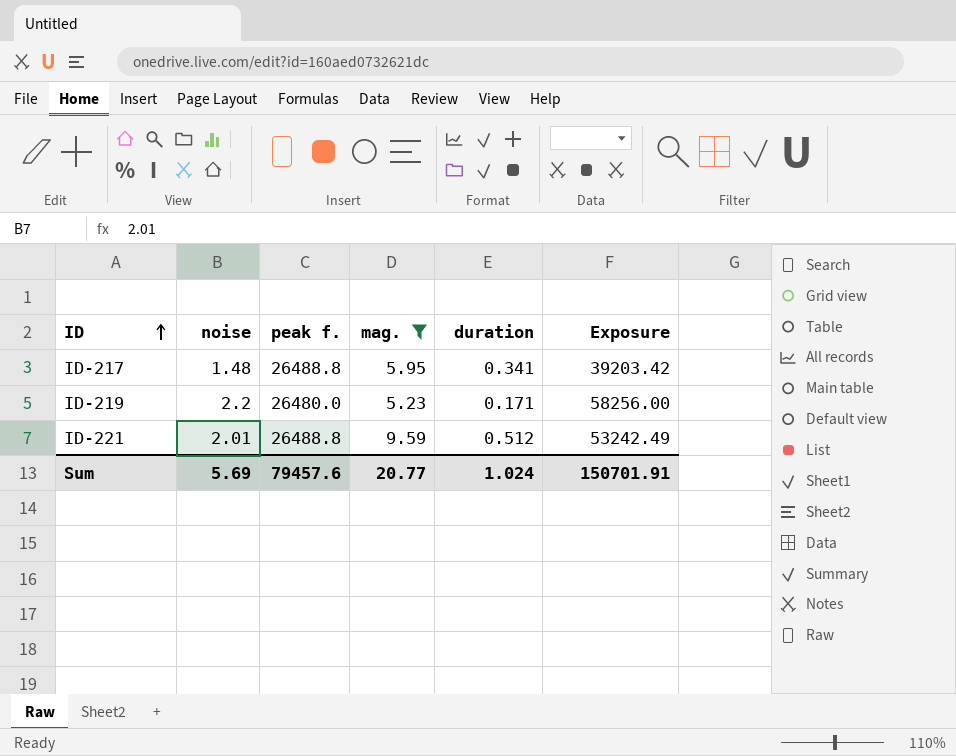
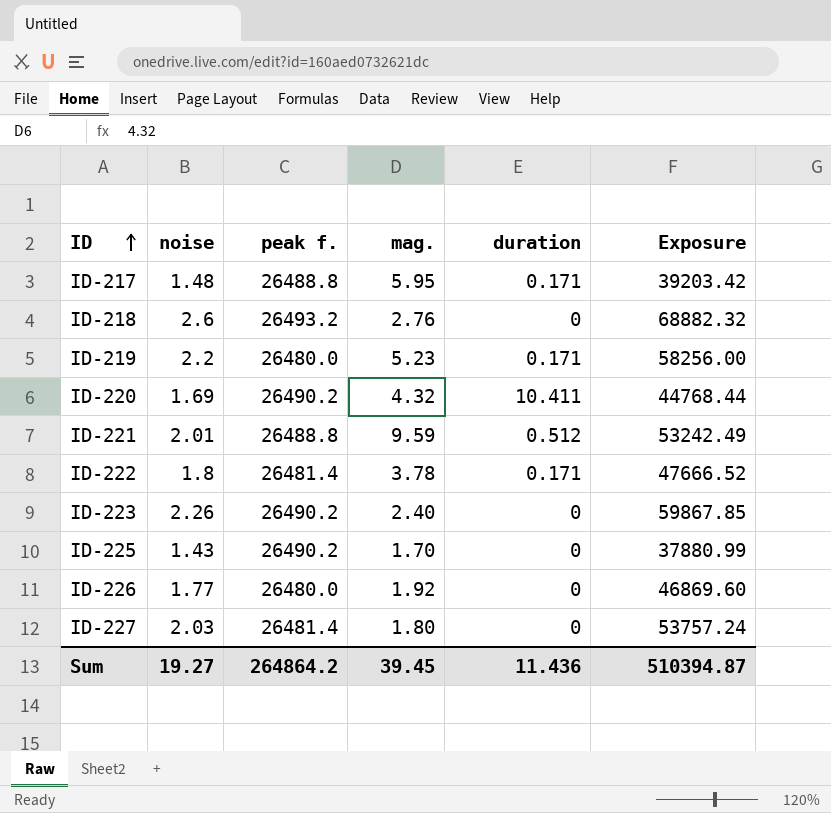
filter: mag. >= 5.23 -> none
ID-217 | duration: 0.341 -> 0.171
Sum | noise: 5.69 -> 19.27
Sum | peak f.: 79457.6 -> 264864.2
Sum | mag.: 20.77 -> 39.45
Sum | duration: 1.024 -> 11.436
Sum | Exposure: 150701.91 -> 510394.87

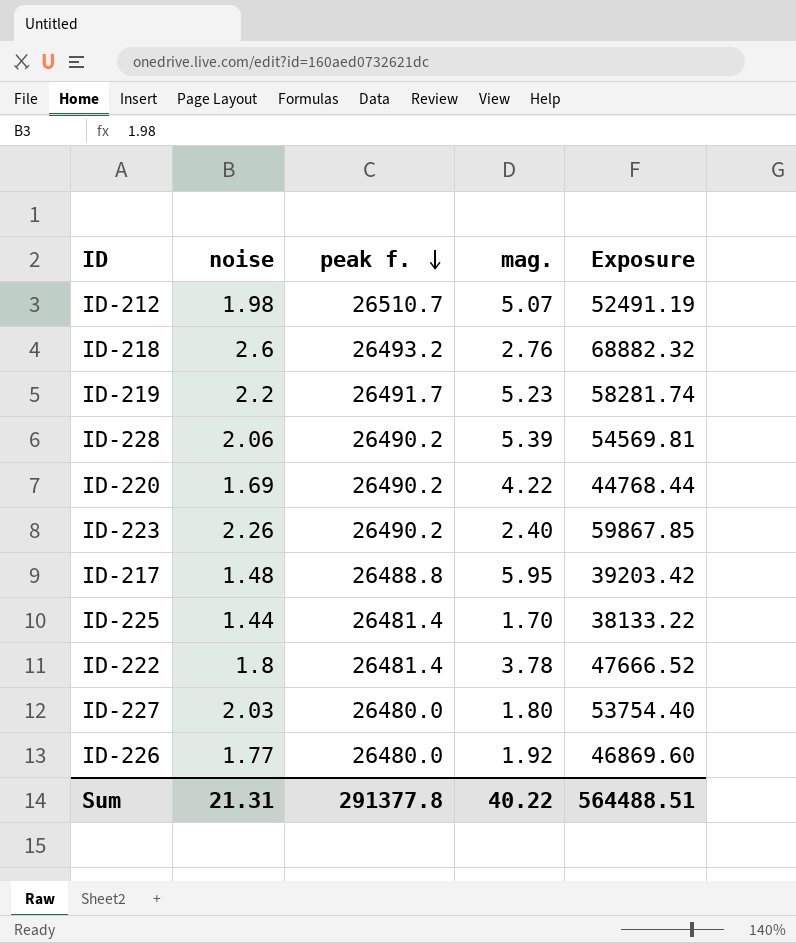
row order: ID ascending -> peak f. descending
column duration | position: 5 -> none
row ID-221: 2.01 | 26488.8 | 9.59 | 0.512 | 53242.49 -> none
row ID-212: none -> 1.98 | 26510.7 | 5.07 | 52491.19
ID-219 | peak f.: 26480.0 -> 26491.7
ID-219 | Exposure: 58256.00 -> 58281.74
row ID-228: none -> 2.06 | 26490.2 | 5.39 | 54569.81
ID-220 | mag.: 4.32 -> 4.22
ID-225 | noise: 1.43 -> 1.44
ID-225 | peak f.: 26490.2 -> 26481.4
ID-225 | Exposure: 37880.99 -> 38133.22
ID-227 | peak f.: 26481.4 -> 26480.0
ID-227 | Exposure: 53757.24 -> 53754.40
Sum | noise: 19.27 -> 21.31
Sum | peak f.: 264864.2 -> 291377.8
Sum | mag.: 39.45 -> 40.22
Sum | Exposure: 510394.87 -> 564488.51

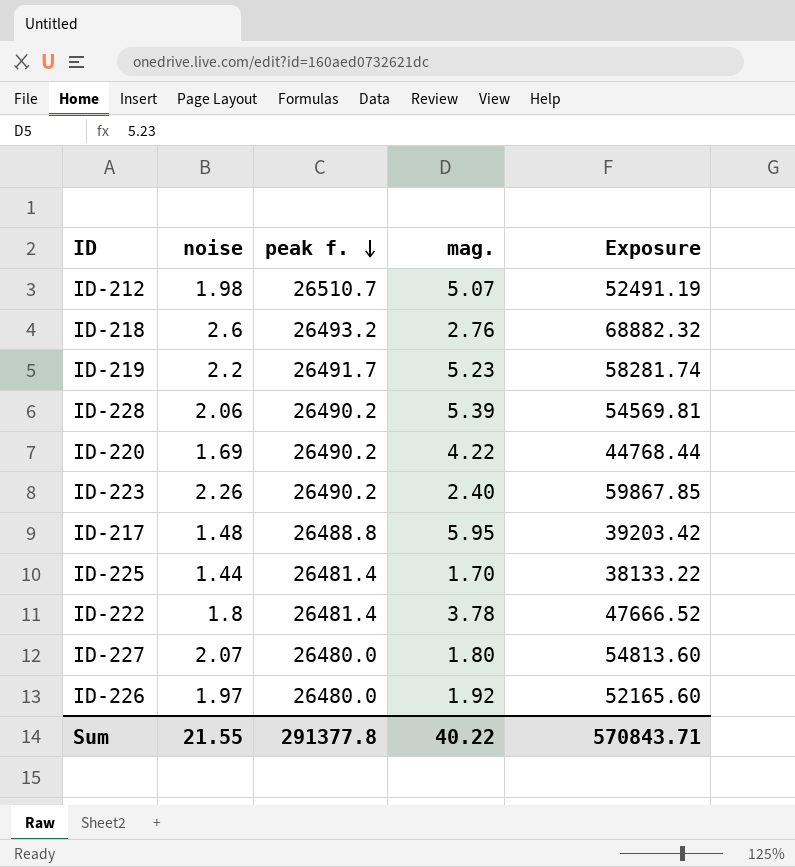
ID-227 | noise: 2.03 -> 2.07
ID-227 | Exposure: 53754.40 -> 54813.60
ID-226 | noise: 1.77 -> 1.97
ID-226 | Exposure: 46869.60 -> 52165.60
Sum | noise: 21.31 -> 21.55
Sum | Exposure: 564488.51 -> 570843.71

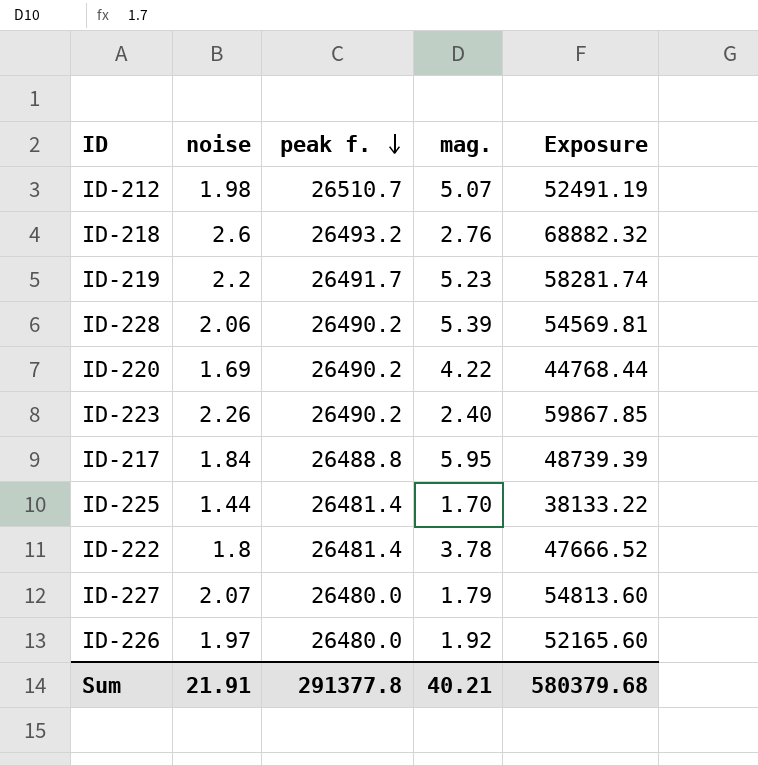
ID-217 | noise: 1.48 -> 1.84
ID-217 | Exposure: 39203.42 -> 48739.39
ID-227 | mag.: 1.80 -> 1.79
Sum | noise: 21.55 -> 21.91
Sum | mag.: 40.22 -> 40.21
Sum | Exposure: 570843.71 -> 580379.68

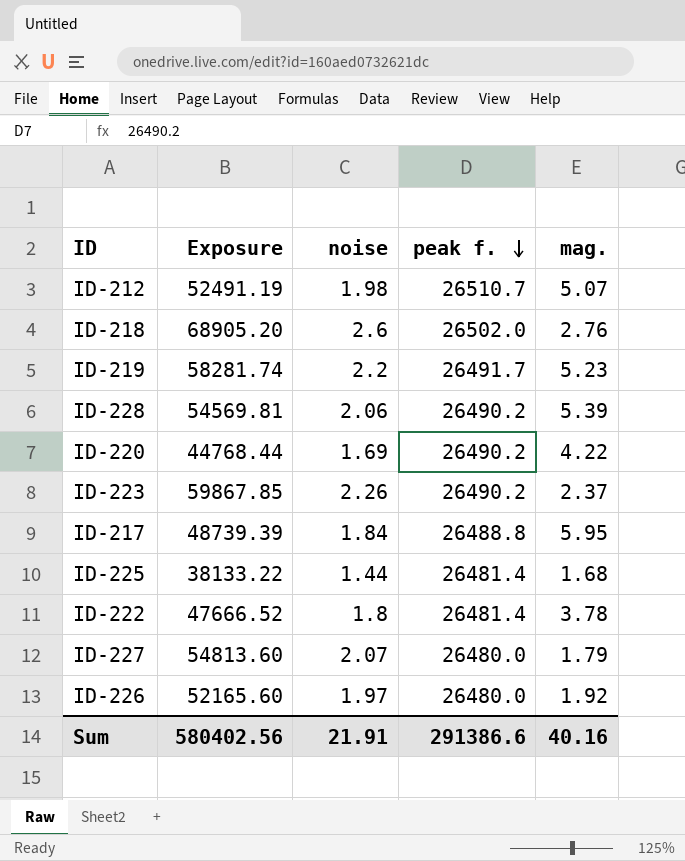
column Exposure | position: 5 -> 2
ID-218 | Exposure: 68882.32 -> 68905.20
ID-218 | peak f.: 26493.2 -> 26502.0
ID-223 | mag.: 2.40 -> 2.37
ID-225 | mag.: 1.70 -> 1.68
Sum | Exposure: 580379.68 -> 580402.56
Sum | peak f.: 291377.8 -> 291386.6
Sum | mag.: 40.21 -> 40.16

